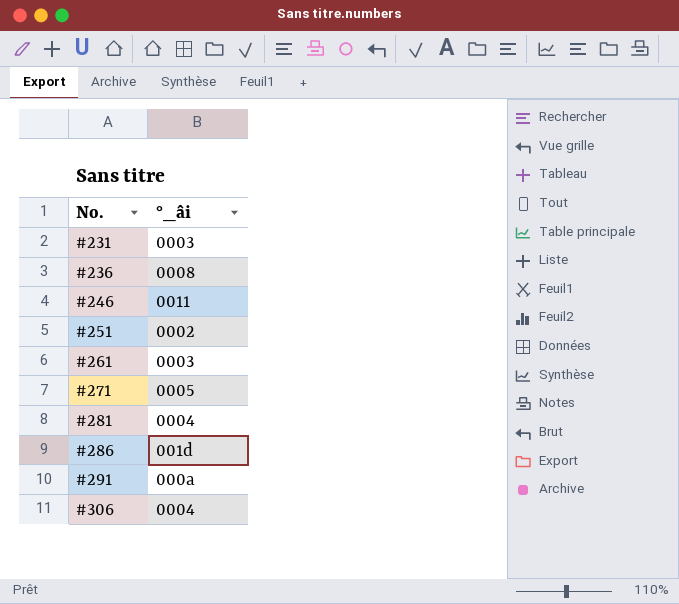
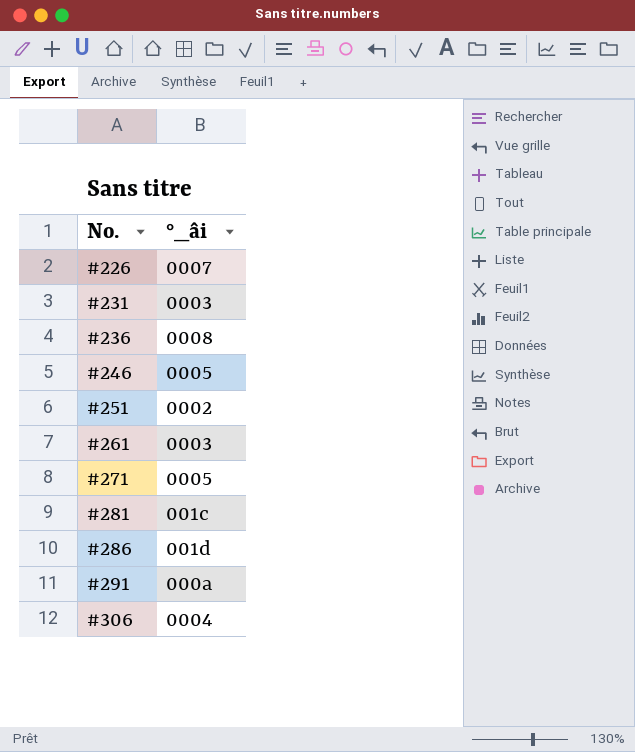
row #226: none -> 0007
#246 | °_âi: 0011 -> 0005
#281 | °_âi: 0004 -> 001c

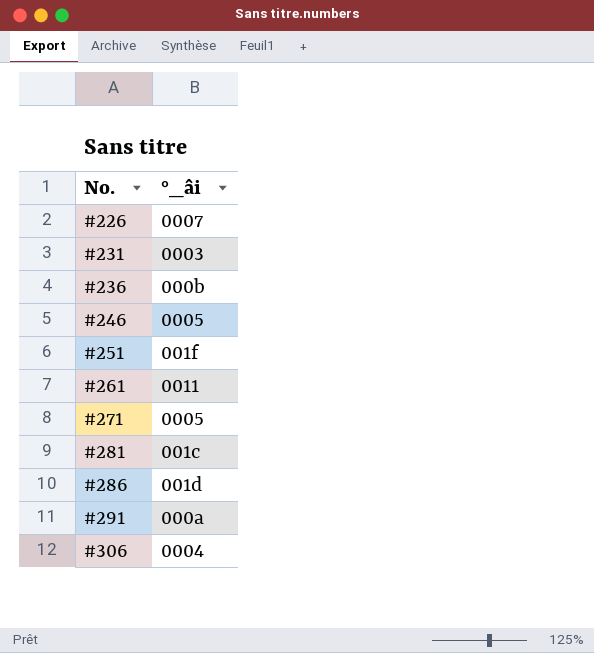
#236 | °_âi: 0008 -> 000b
#251 | °_âi: 0002 -> 001f
#261 | °_âi: 0003 -> 0011

